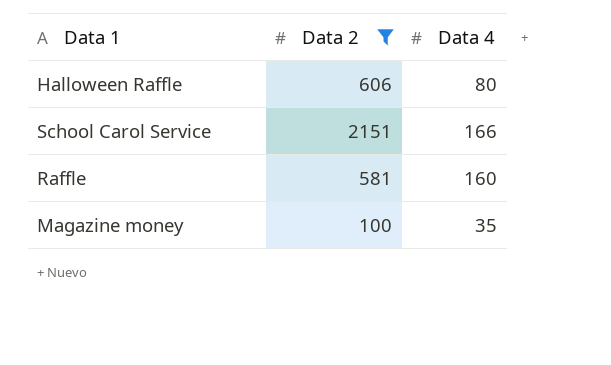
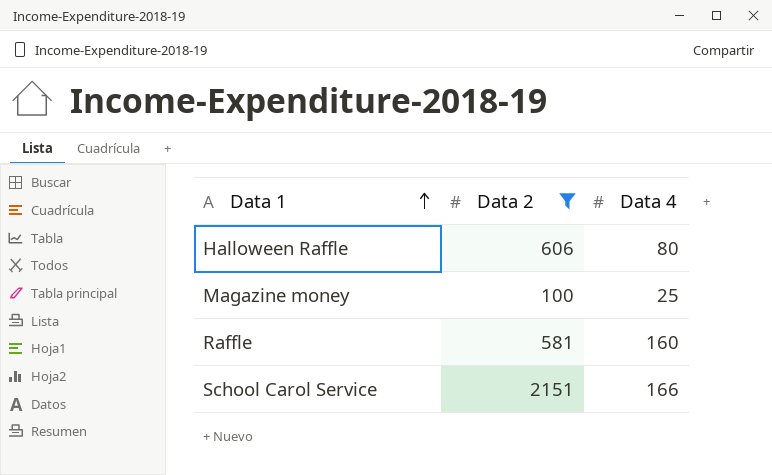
row order: none -> Data 1 ascending
Magazine money | Data 4: 35 -> 25

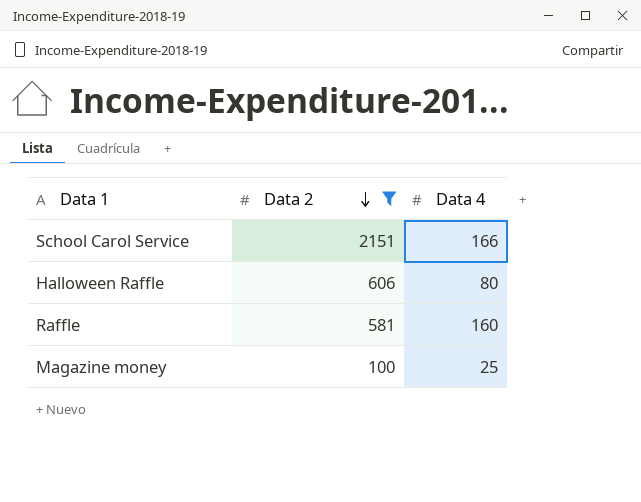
row order: Data 1 ascending -> Data 2 descending

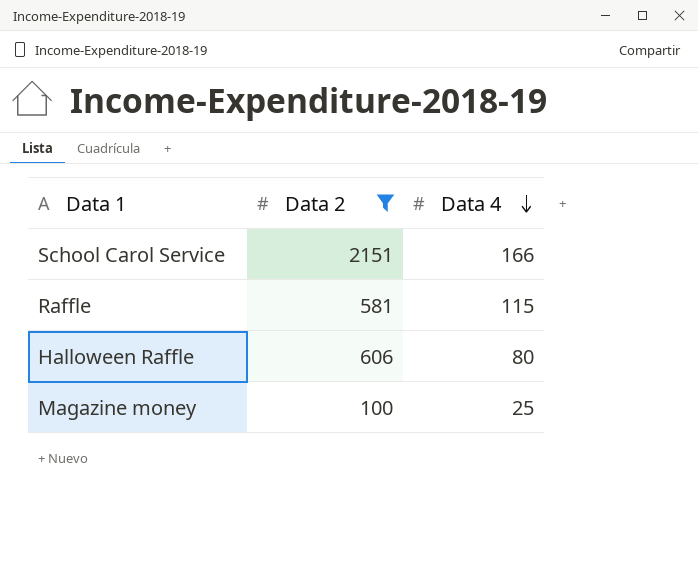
row order: Data 2 descending -> Data 4 descending
Raffle | Data 4: 160 -> 115

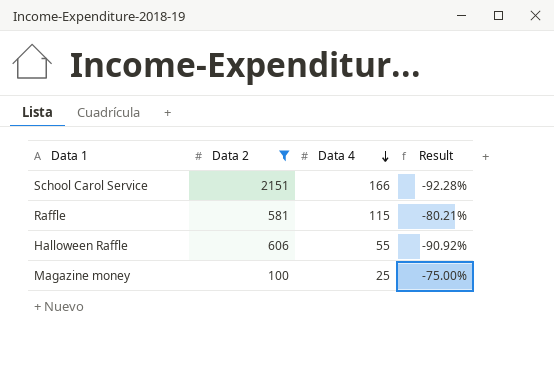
column Result | formula: none -> ([Data 4] - [Data 2]) / [Data 2]
Halloween Raffle | Data 4: 80 -> 55

